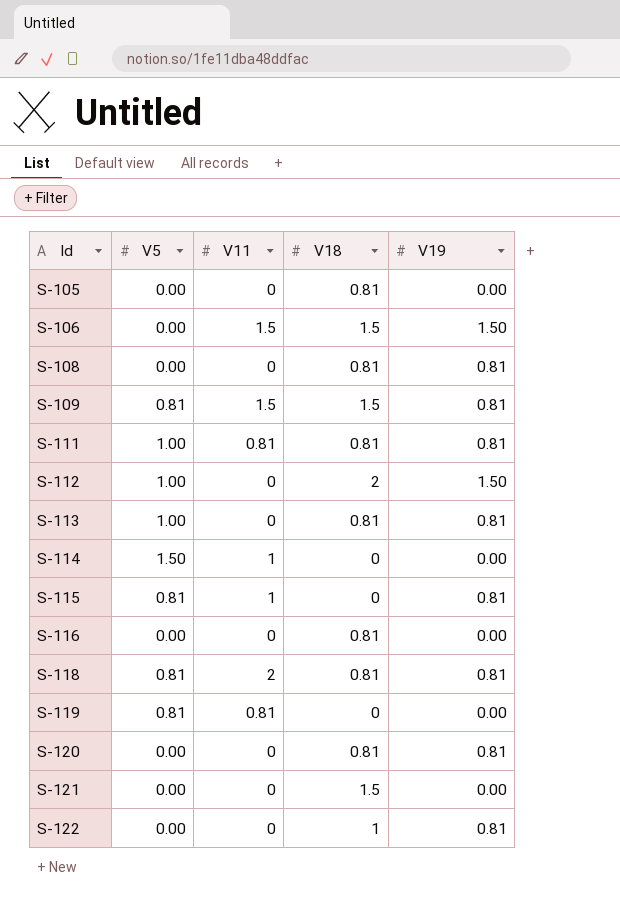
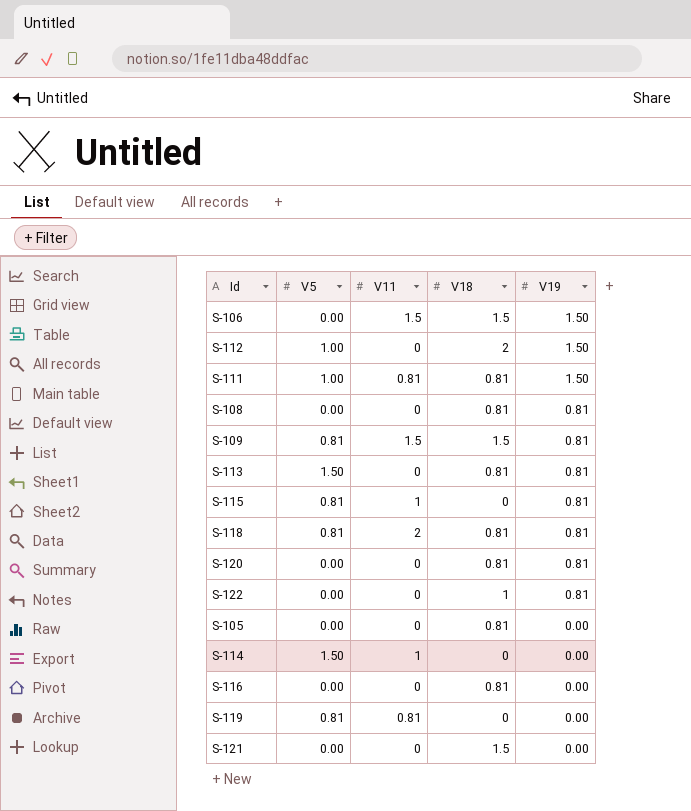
row order: Id ascending -> V19 descending
S-111 | V19: 0.81 -> 1.50
S-113 | V5: 1.00 -> 1.50

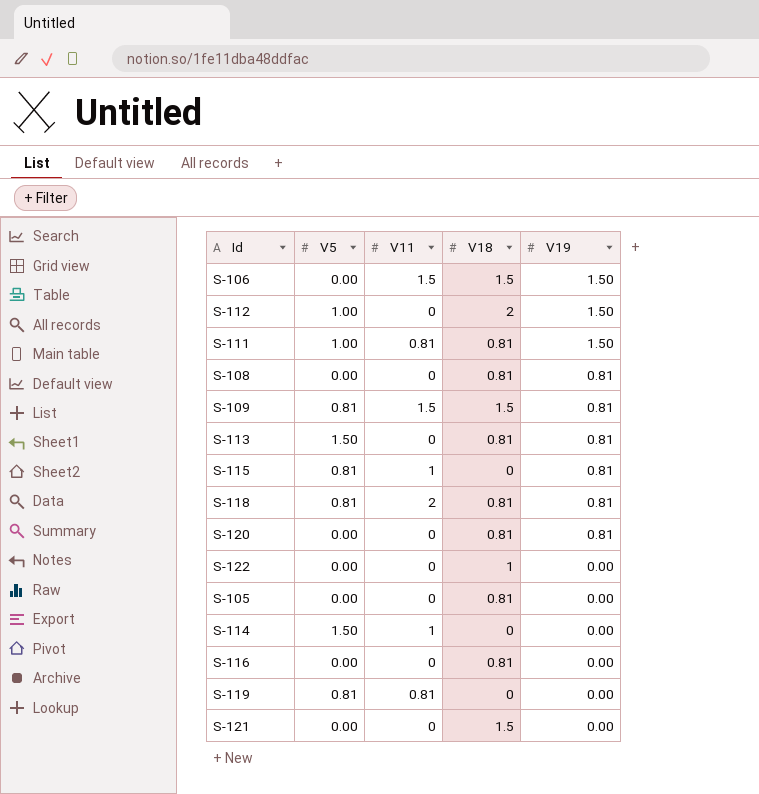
S-122 | V19: 0.81 -> 0.00

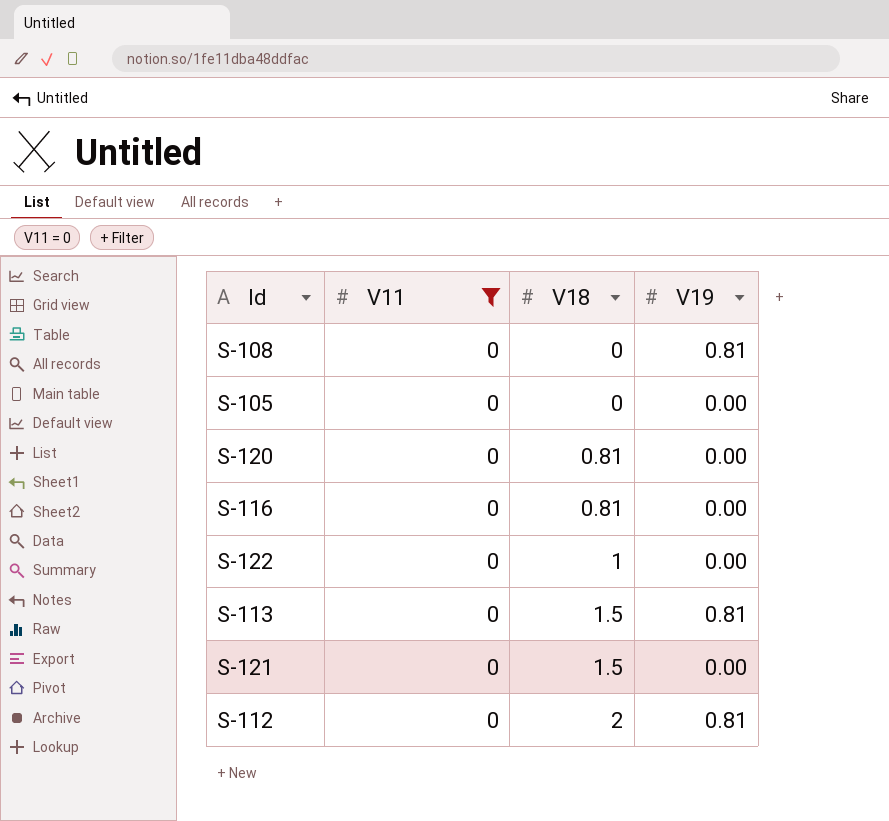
filter: none -> V11 = 0
row order: V19 descending -> V18 ascending
column V5 | position: 2 -> none
S-108 | V18: 0.81 -> 0
S-105 | V18: 0.81 -> 0
S-120 | V19: 0.81 -> 0.00
S-113 | V18: 0.81 -> 1.5
S-112 | V19: 1.50 -> 0.81

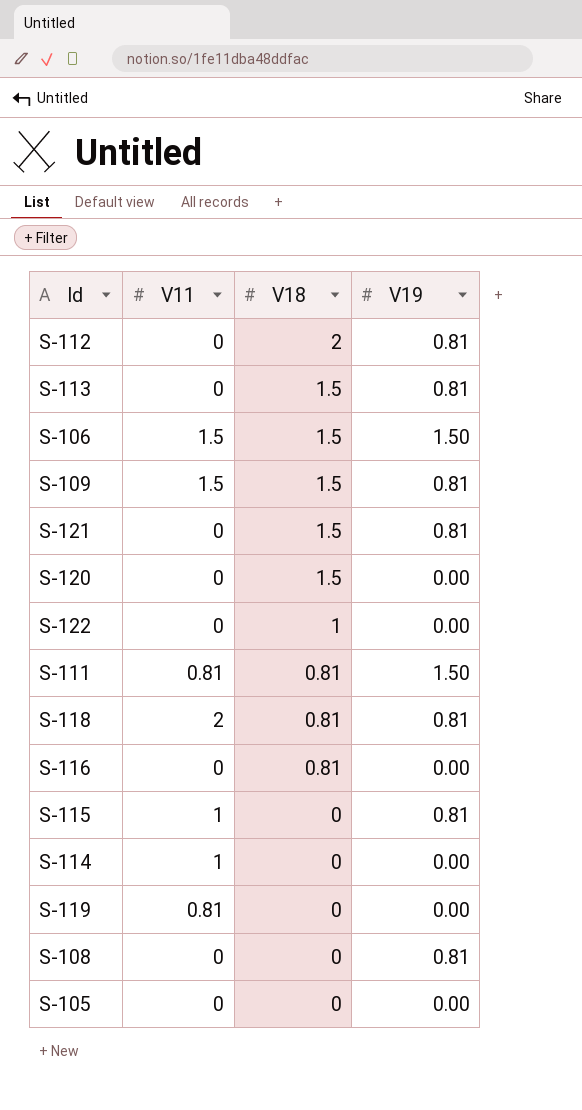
filter: V11 = 0 -> none
row order: V18 ascending -> V18 descending
S-121 | V19: 0.00 -> 0.81
S-120 | V18: 0.81 -> 1.5

